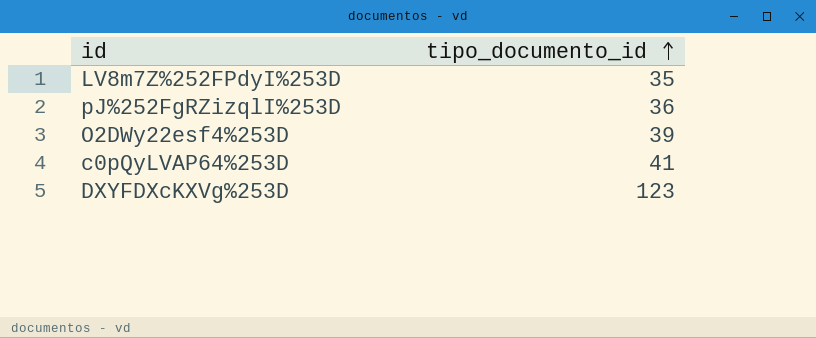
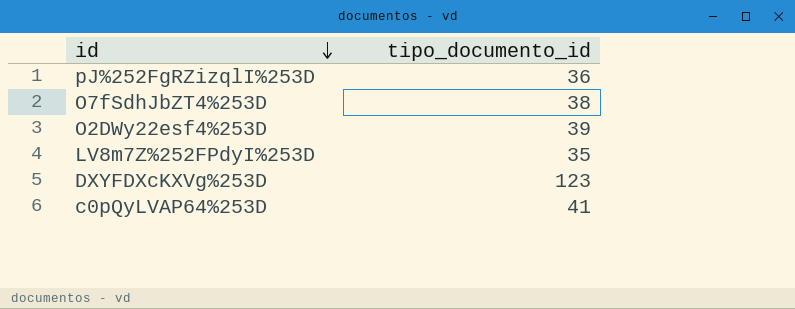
row order: tipo_documento_id ascending -> id descending
row O7fSdhJbZT4%253D: none -> 38

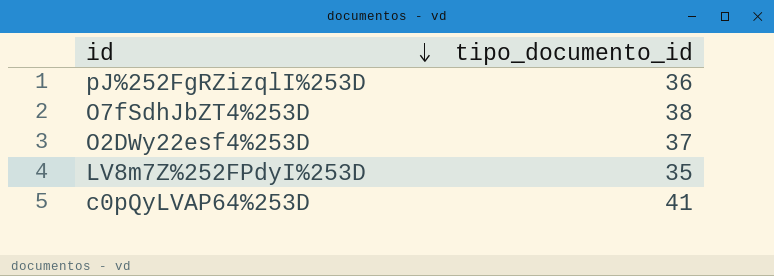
row DXYFDXcKXVg%253D: 123 -> none
O2DWy22esf4%253D | tipo_documento_id: 39 -> 37

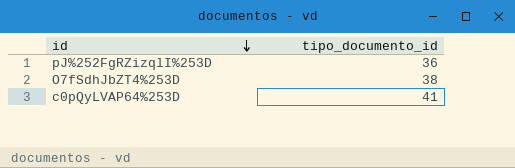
row O2DWy22esf4%253D: 37 -> none
row LV8m7Z%252FPdyI%253D: 35 -> none

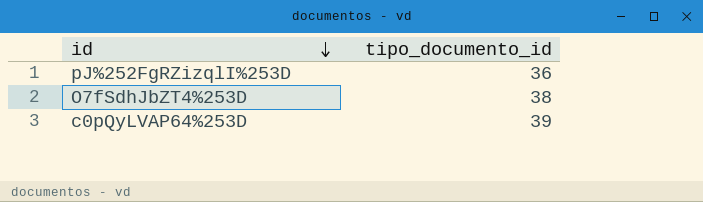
c0pQyLVAP64%253D | tipo_documento_id: 41 -> 39

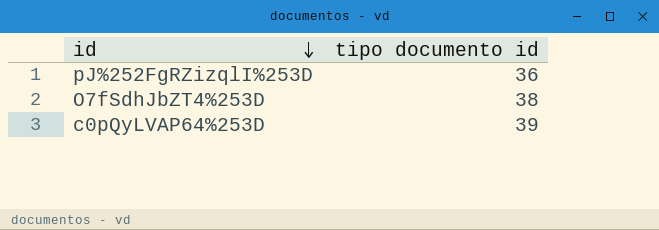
column name: tipo_documento_id -> tipo documento id

